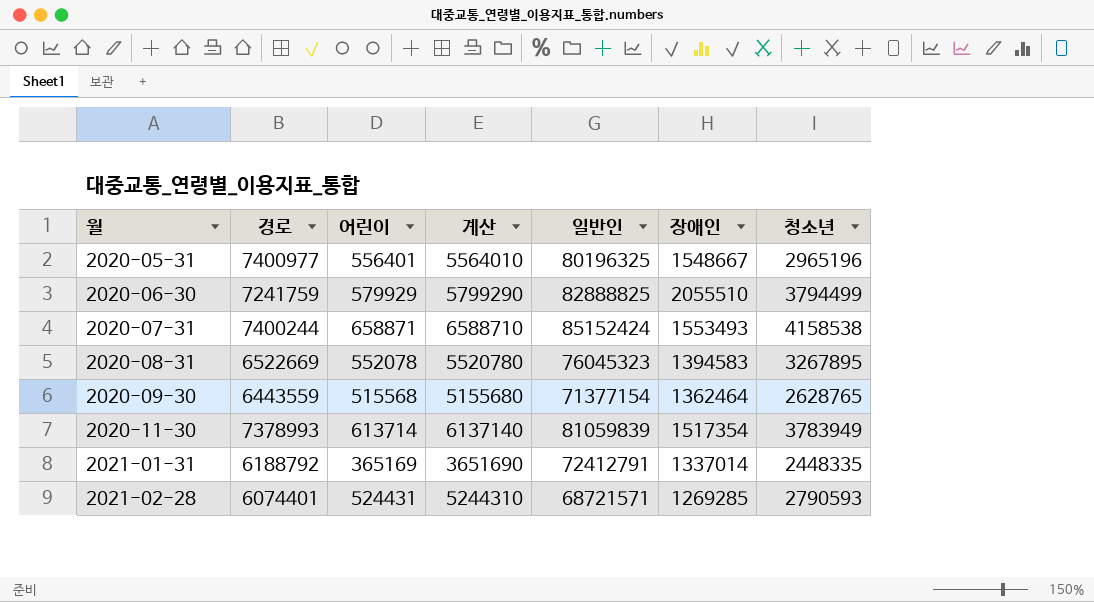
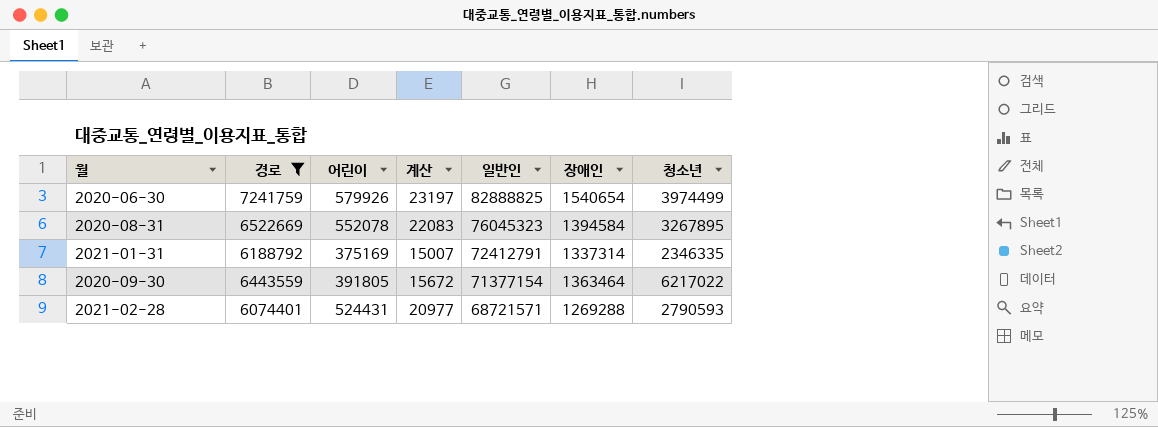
filter: none -> 경로 <= 7241759
row order: 월 ascending -> 일반인 descending
column 계산 | formula: [어린이] * 10 -> [어린이] * 0.04
2020-06-30 | 어린이: 579929 -> 579926
2020-06-30 | 장애인: 2055510 -> 1540654
2020-06-30 | 청소년: 3794499 -> 3974499
2020-08-31 | 장애인: 1394583 -> 1394584
2021-01-31 | 어린이: 365169 -> 375169
2021-01-31 | 장애인: 1337014 -> 1337314
2021-01-31 | 청소년: 2448335 -> 2346335
2020-09-30 | 어린이: 515568 -> 391805
2020-09-30 | 장애인: 1362464 -> 1363464
2020-09-30 | 청소년: 2628765 -> 6217022
2021-02-28 | 장애인: 1269285 -> 1269288

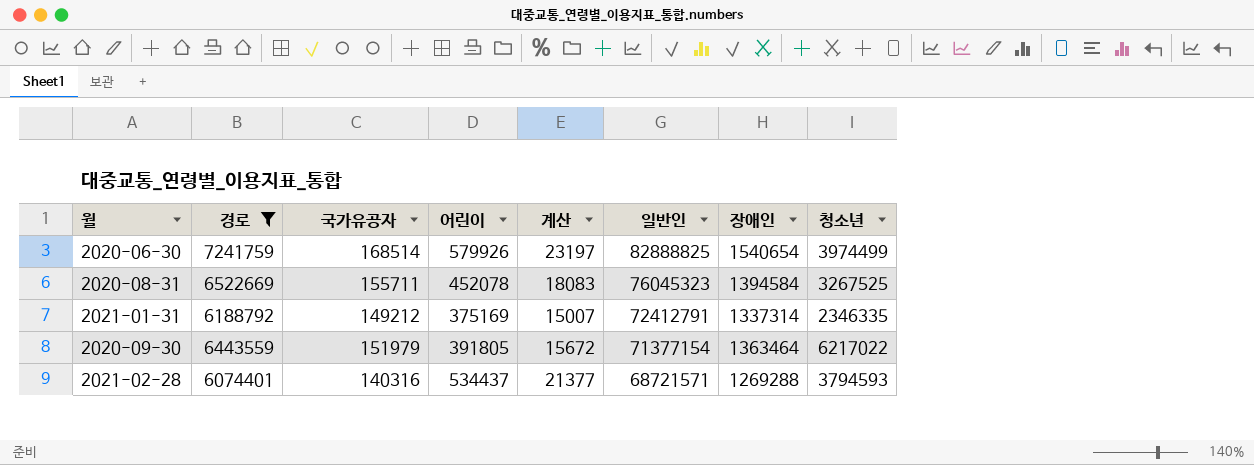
column 국가유공자 | position: none -> 3
2020-08-31 | 어린이: 552078 -> 452078
2020-08-31 | 계산: 22083 -> 18083
2020-08-31 | 청소년: 3267895 -> 3267525
2021-02-28 | 어린이: 524431 -> 534437
2021-02-28 | 계산: 20977 -> 21377
2021-02-28 | 청소년: 2790593 -> 3794593

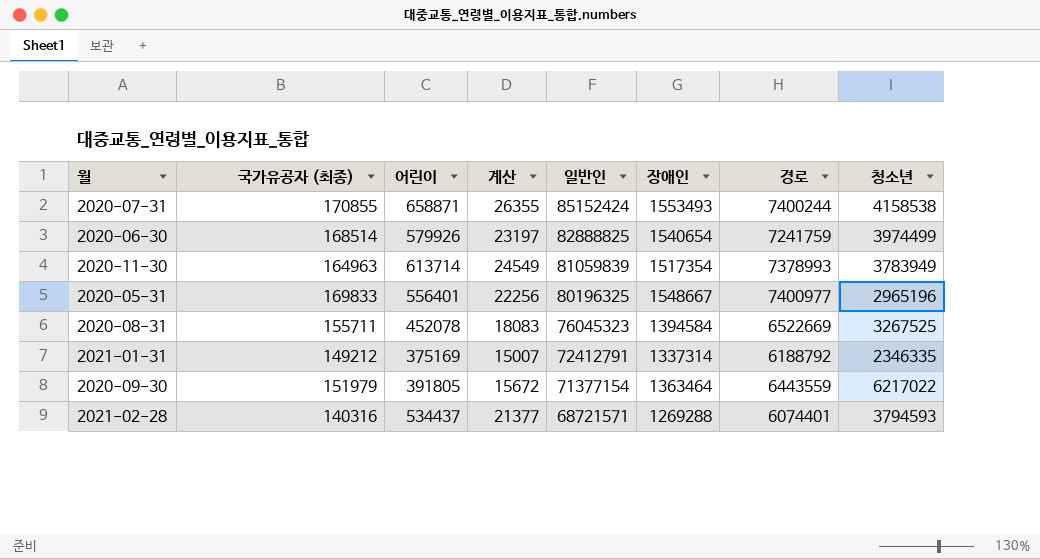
filter: 경로 <= 7241759 -> none
column name: 국가유공자 -> 국가유공자 (최종)
column 경로 | position: 2 -> 7

